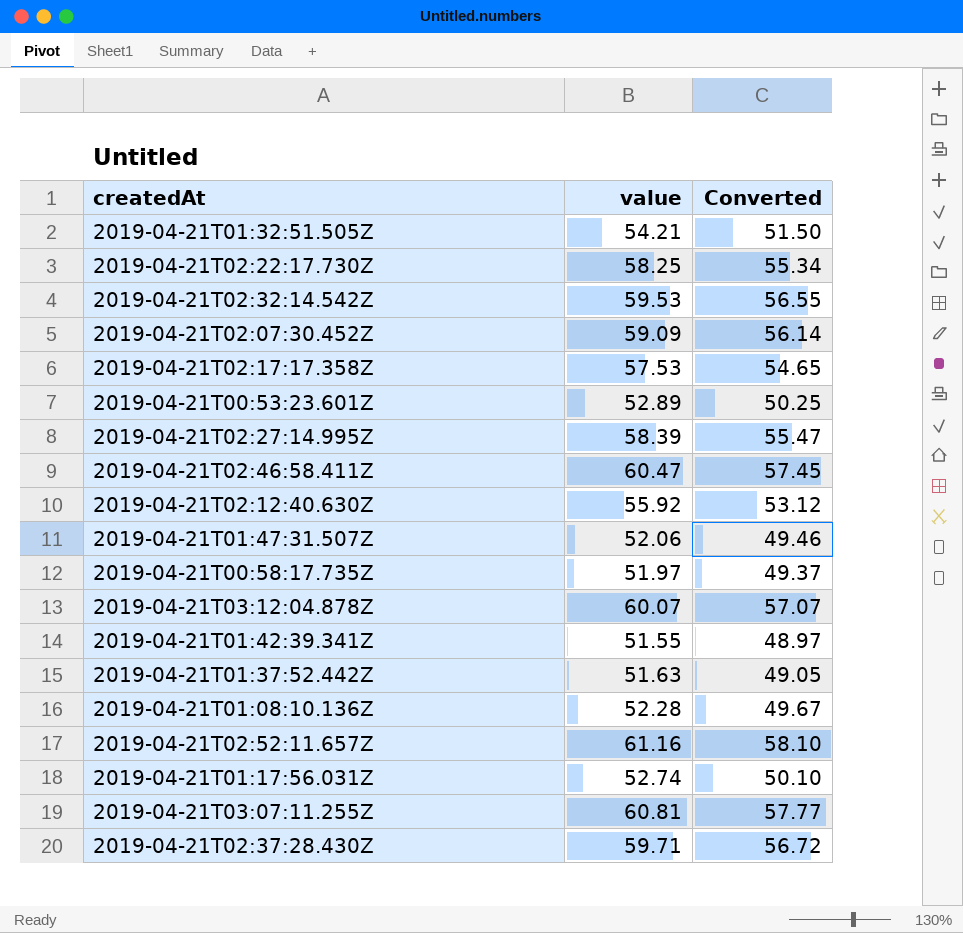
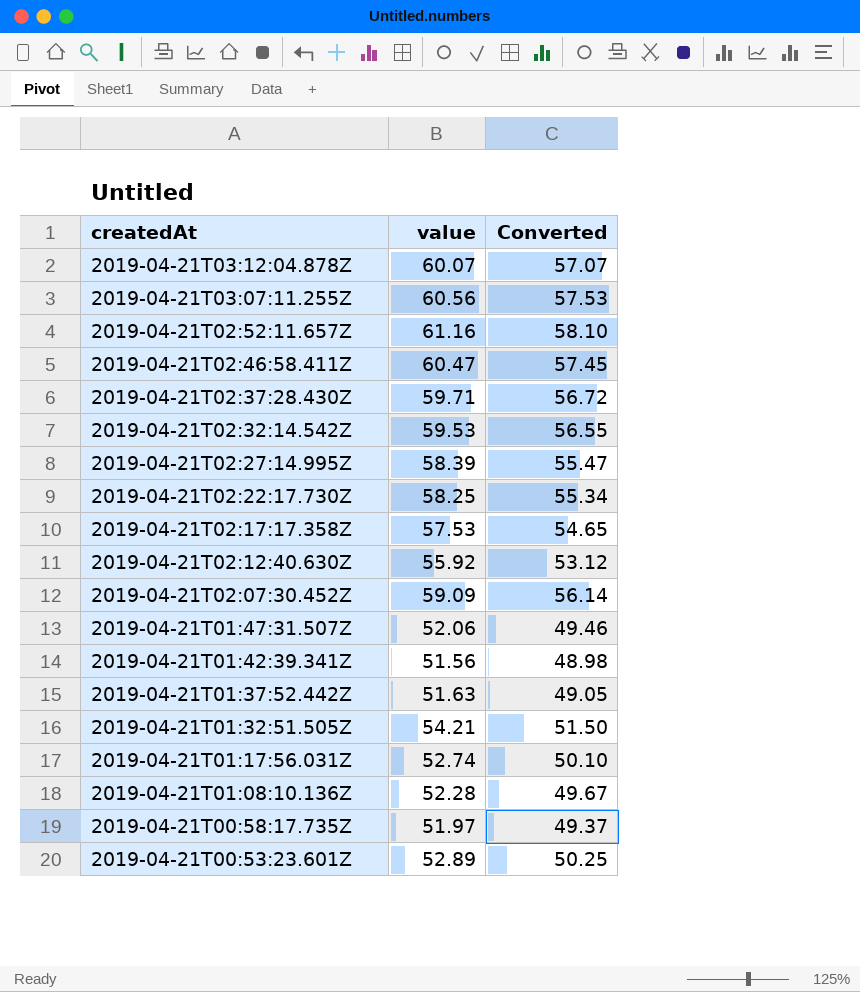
row order: none -> createdAt descending
2019-04-21T03:07:11.255Z | value: 60.81 -> 60.56
2019-04-21T03:07:11.255Z | Converted: 57.77 -> 57.53
2019-04-21T01:42:39.341Z | value: 51.55 -> 51.56
2019-04-21T01:42:39.341Z | Converted: 48.97 -> 48.98

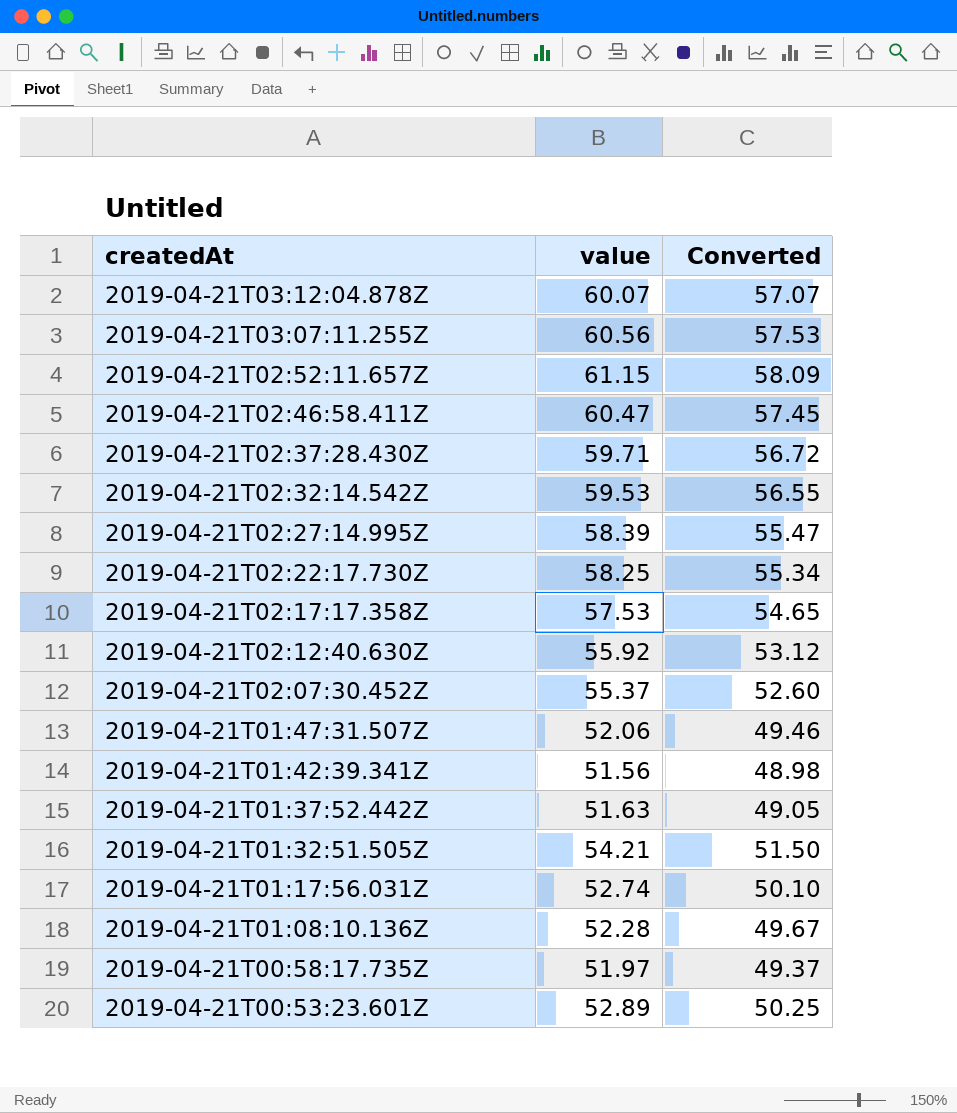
2019-04-21T02:52:11.657Z | value: 61.16 -> 61.15
2019-04-21T02:52:11.657Z | Converted: 58.10 -> 58.09
2019-04-21T02:07:30.452Z | value: 59.09 -> 55.37
2019-04-21T02:07:30.452Z | Converted: 56.14 -> 52.60

